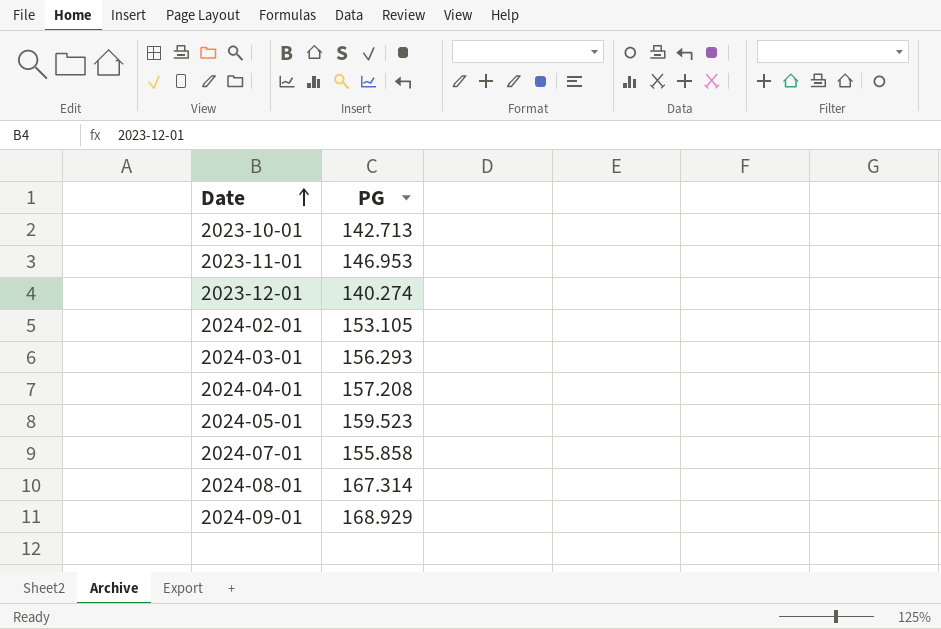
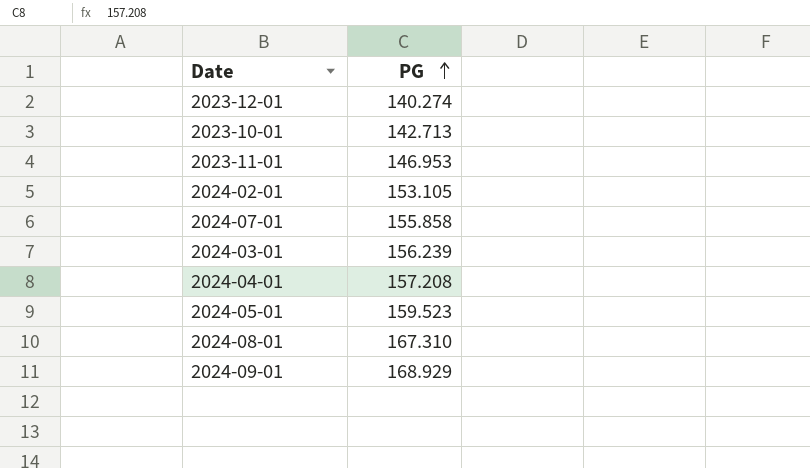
row order: Date ascending -> PG ascending
2024-03-01 | PG: 156.293 -> 156.239
2024-08-01 | PG: 167.314 -> 167.310

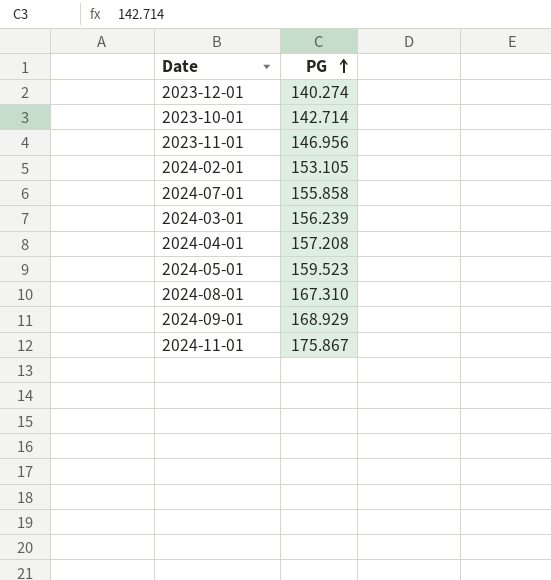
2023-10-01 | PG: 142.713 -> 142.714
2023-11-01 | PG: 146.953 -> 146.956
row 2024-11-01: none -> 175.867

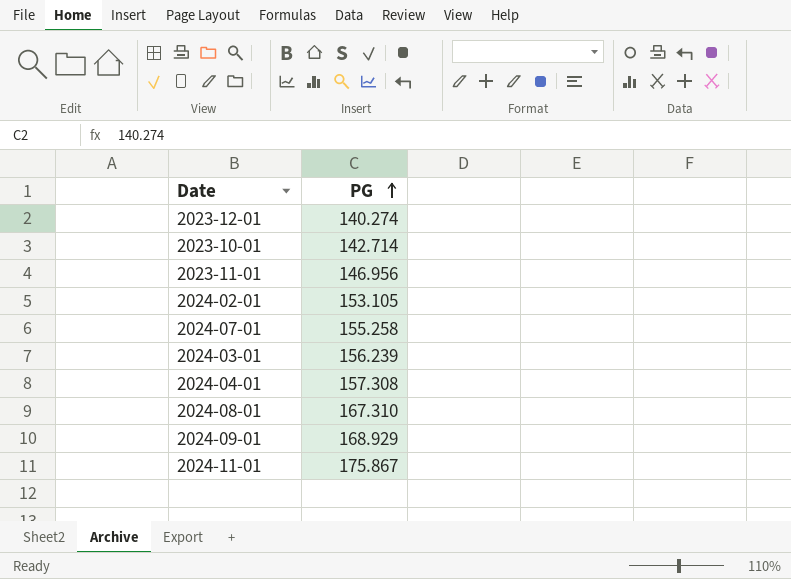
row 2024-05-01: 159.523 -> none
2024-07-01 | PG: 155.858 -> 155.258
2024-04-01 | PG: 157.208 -> 157.308

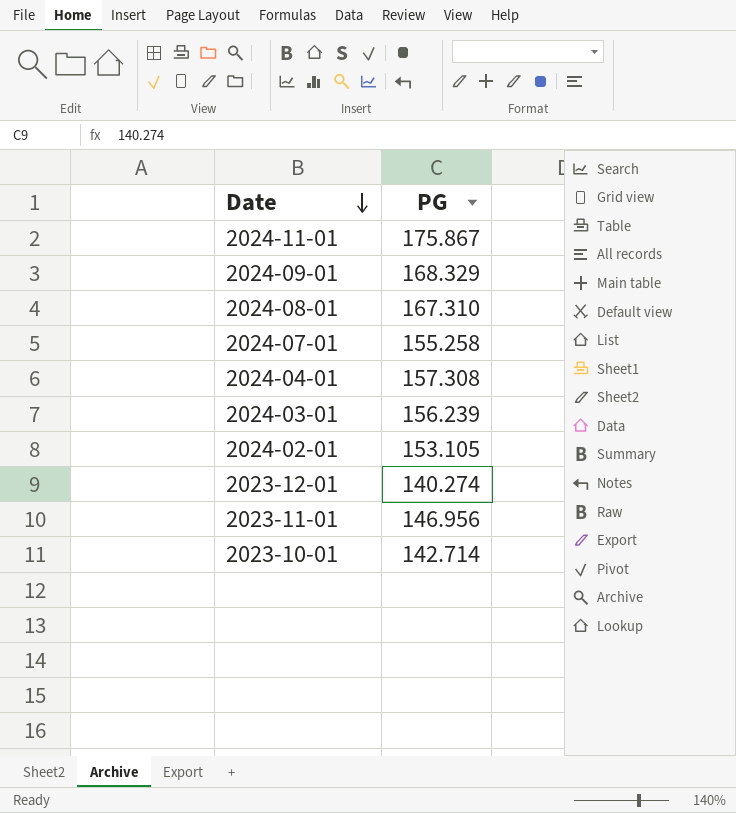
row order: PG ascending -> Date descending
2024-09-01 | PG: 168.929 -> 168.329

